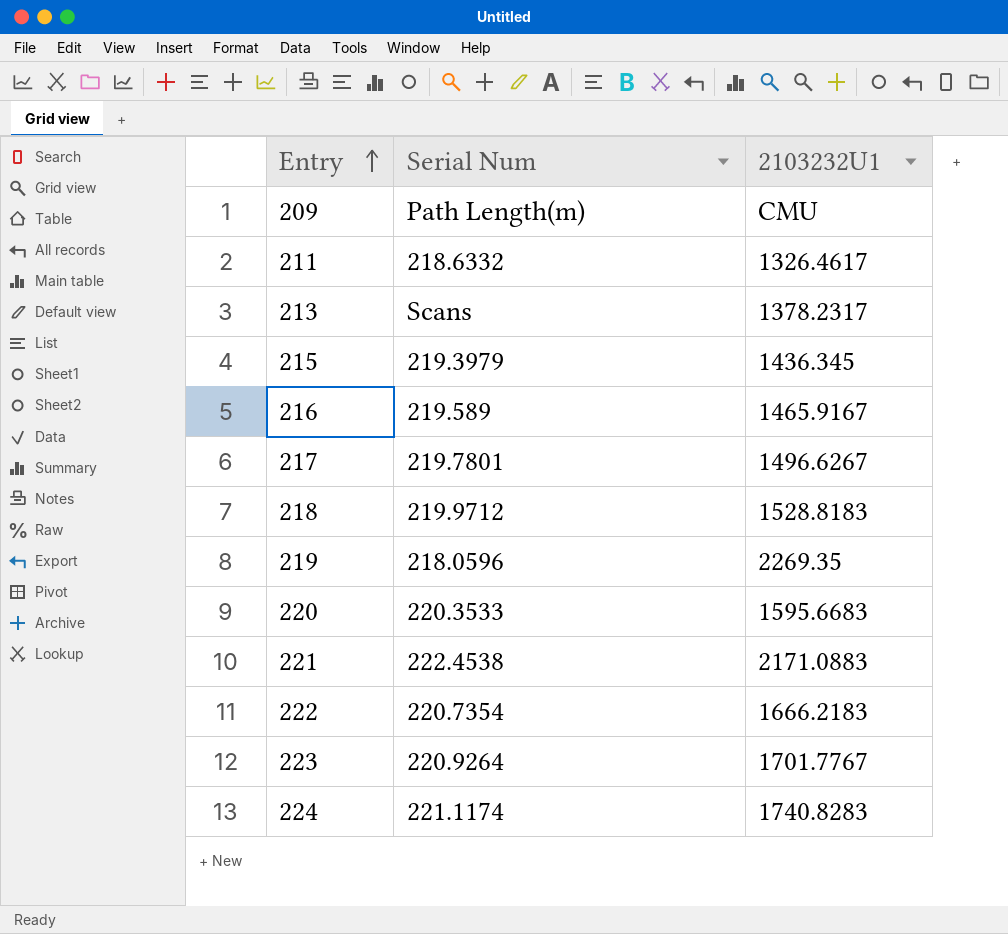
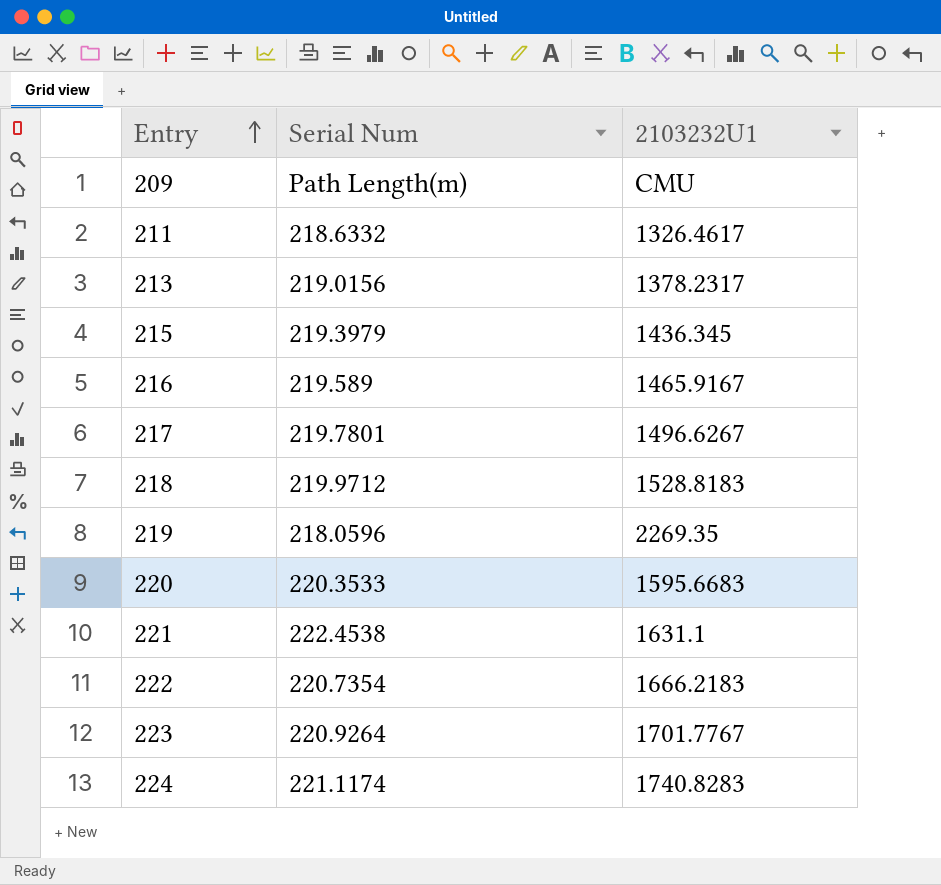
213 | Serial Num: Scans -> 219.0156
221 | 2103232U1: 2171.0883 -> 1631.1

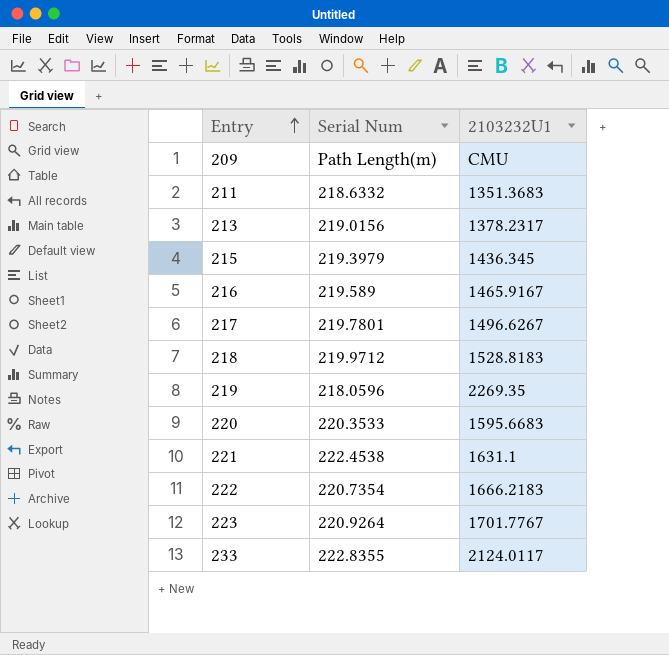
row 224: 221.1174 | 1740.8283 -> none
211 | 2103232U1: 1326.4617 -> 1351.3683
row 233: none -> 222.8355 | 2124.0117

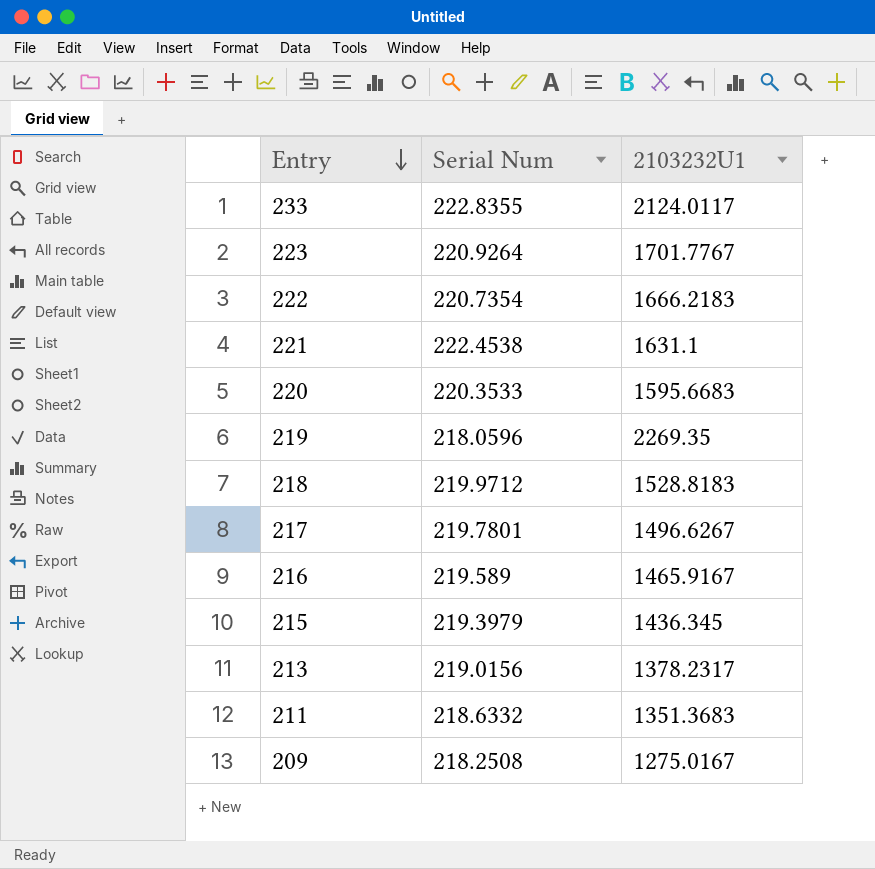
row order: Entry ascending -> Entry descending
209 | Serial Num: Path Length(m) -> 218.2508
209 | 2103232U1: CMU -> 1275.0167

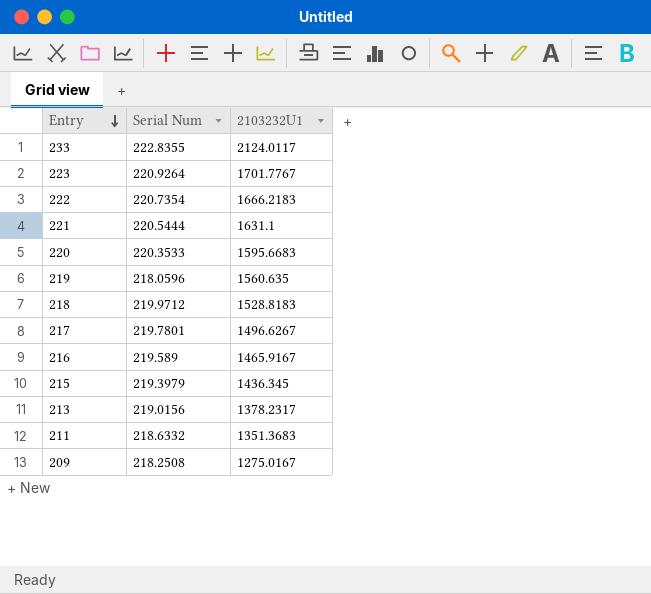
221 | Serial Num: 222.4538 -> 220.5444
219 | 2103232U1: 2269.35 -> 1560.635

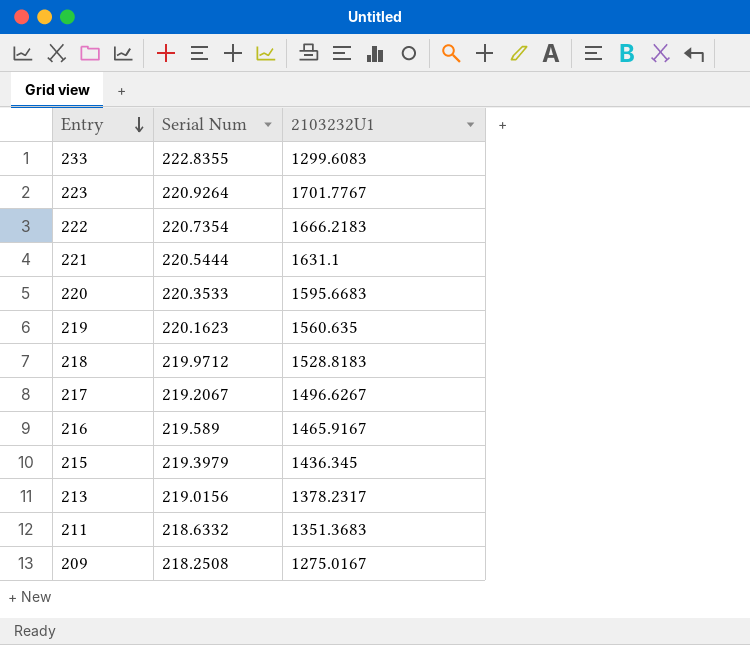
233 | 2103232U1: 2124.0117 -> 1299.6083
219 | Serial Num: 218.0596 -> 220.1623
217 | Serial Num: 219.7801 -> 219.2067

